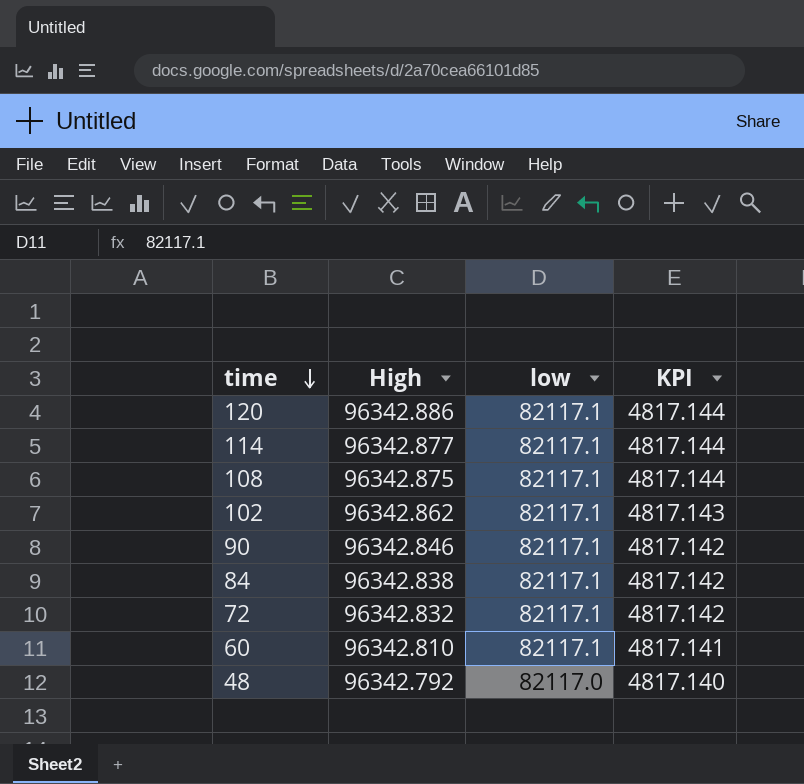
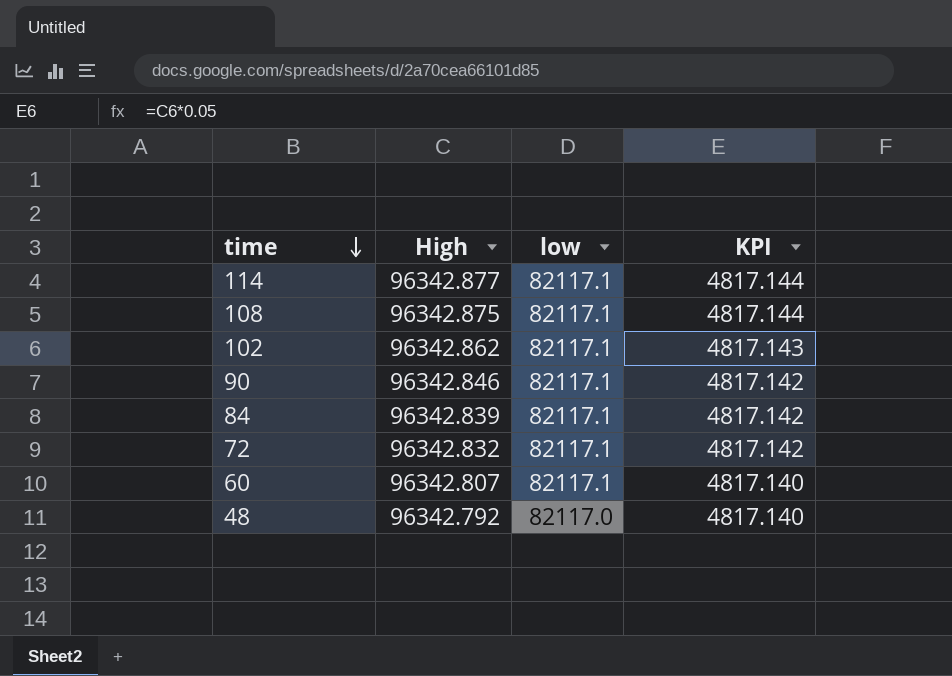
row 120: 96342.886 | 82117.1 | 4817.144 -> none
84 | High: 96342.838 -> 96342.839
60 | High: 96342.810 -> 96342.807
60 | KPI: 4817.141 -> 4817.140

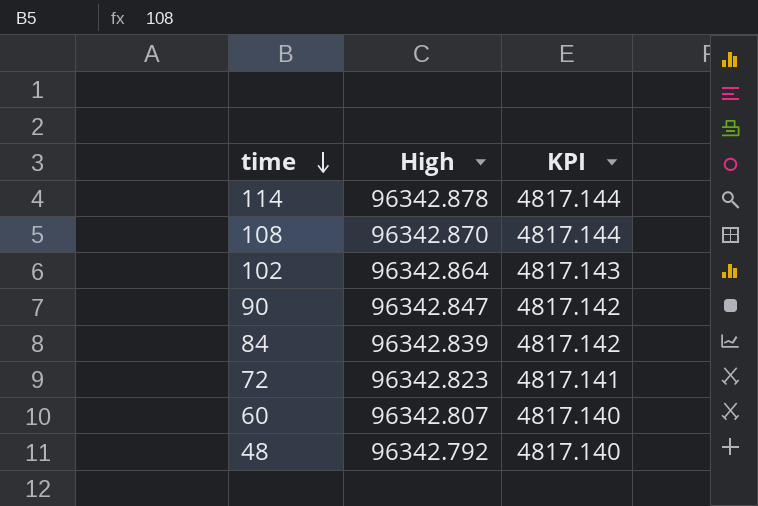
column low | position: 3 -> none
114 | High: 96342.877 -> 96342.878
108 | High: 96342.875 -> 96342.870
102 | High: 96342.862 -> 96342.864
90 | High: 96342.846 -> 96342.847
72 | High: 96342.832 -> 96342.823
72 | KPI: 4817.142 -> 4817.141

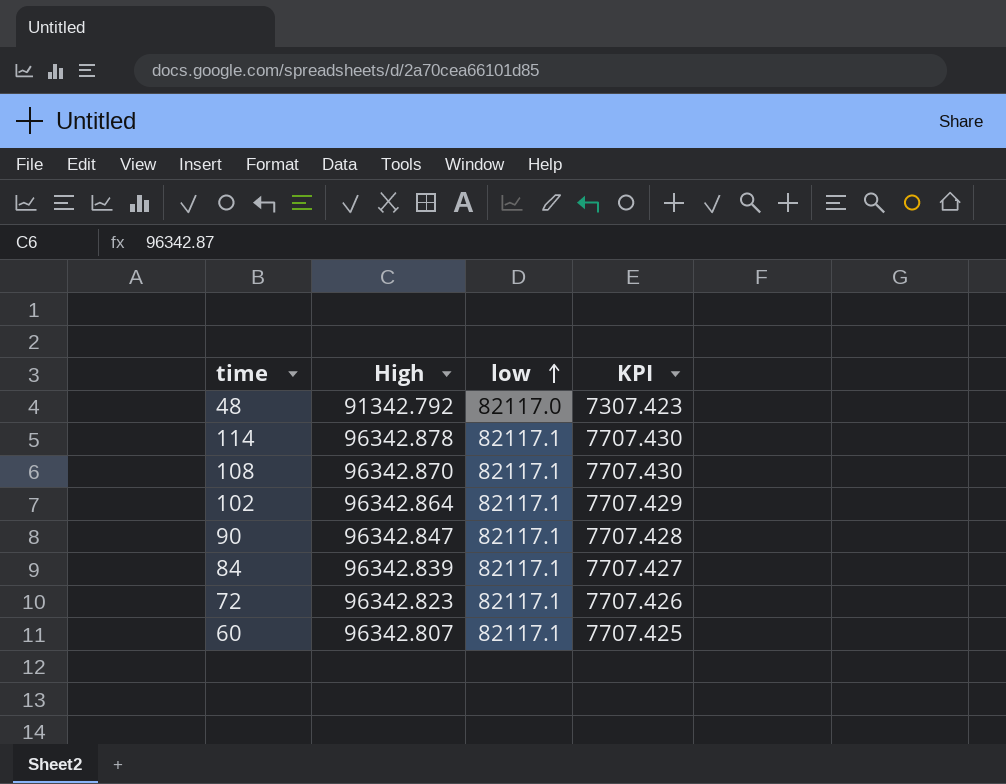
row order: time descending -> low ascending
column low | position: none -> 3
column KPI | formula: [High] * 0.05 -> [High] * 0.08
48 | High: 96342.792 -> 91342.792

